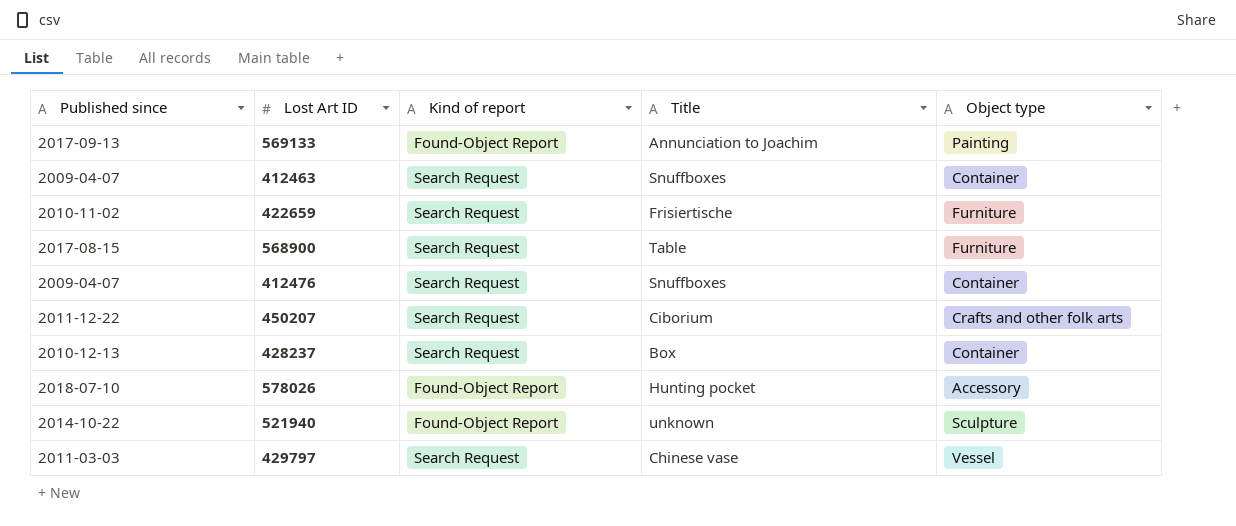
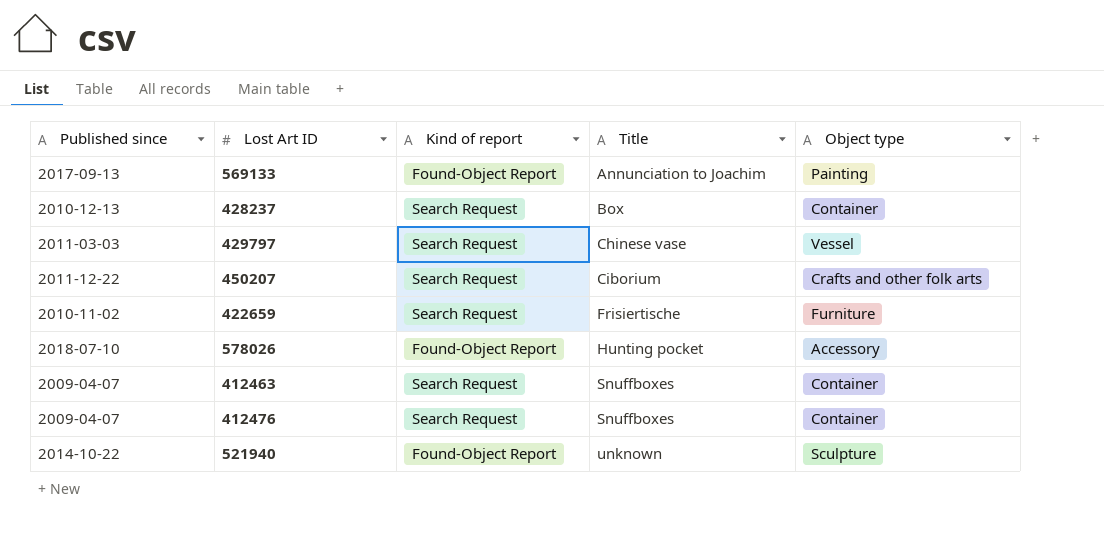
row order: none -> Title ascending
row 568900: 2017-08-15 | Search Request | Table | Furniture -> none

